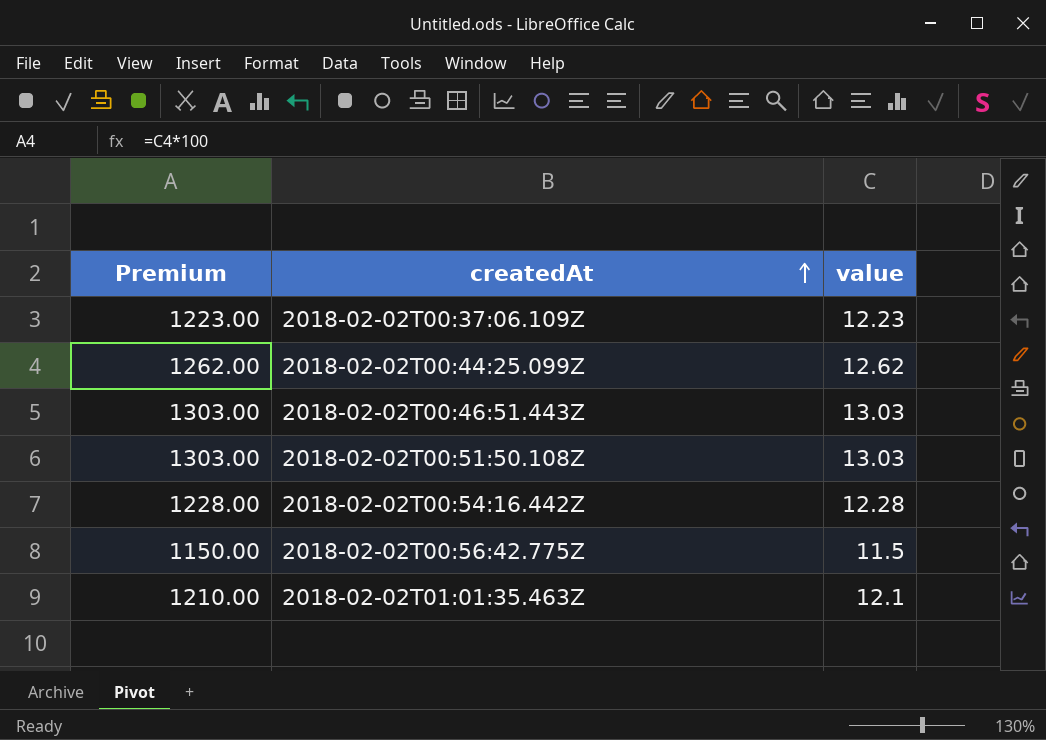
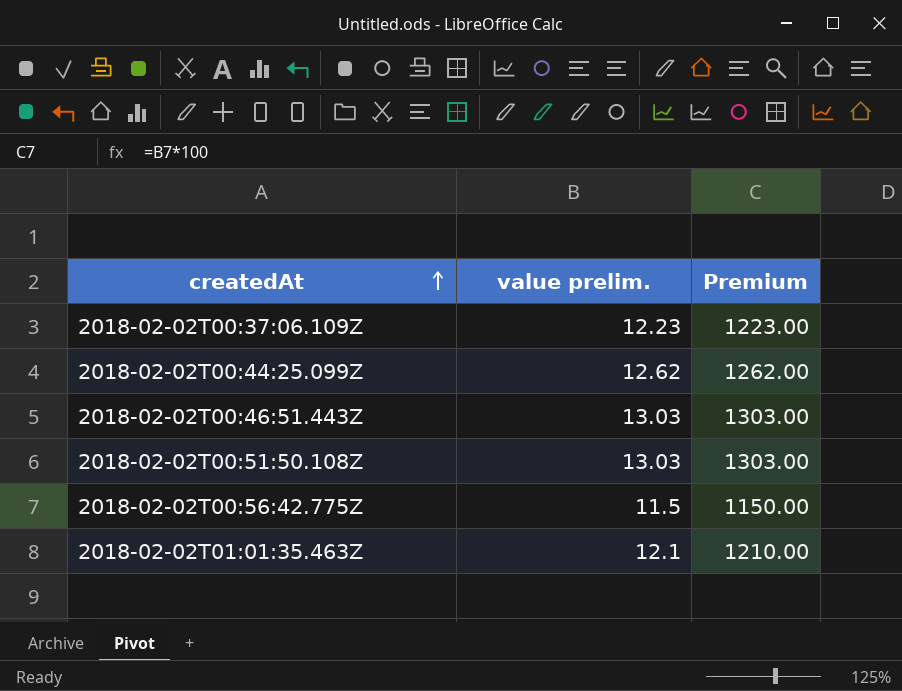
column name: value -> value prelim.
column Premium | position: 1 -> 3
row 2018-02-02T00:54:16.442Z: 1228.00 | 12.28 -> none

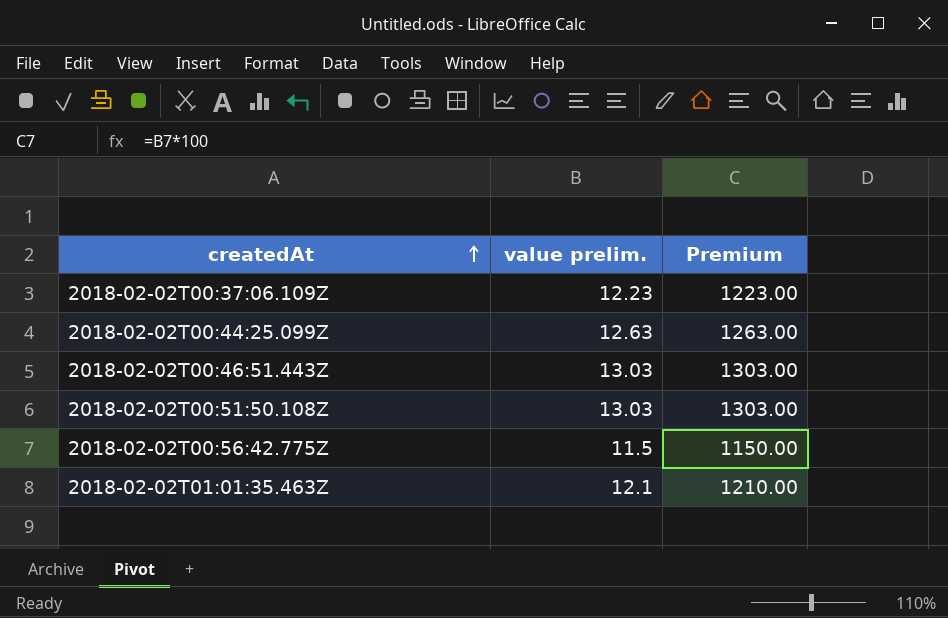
2018-02-02T00:44:25.099Z | value prelim.: 12.62 -> 12.63
2018-02-02T00:44:25.099Z | Premium: 1262.00 -> 1263.00

